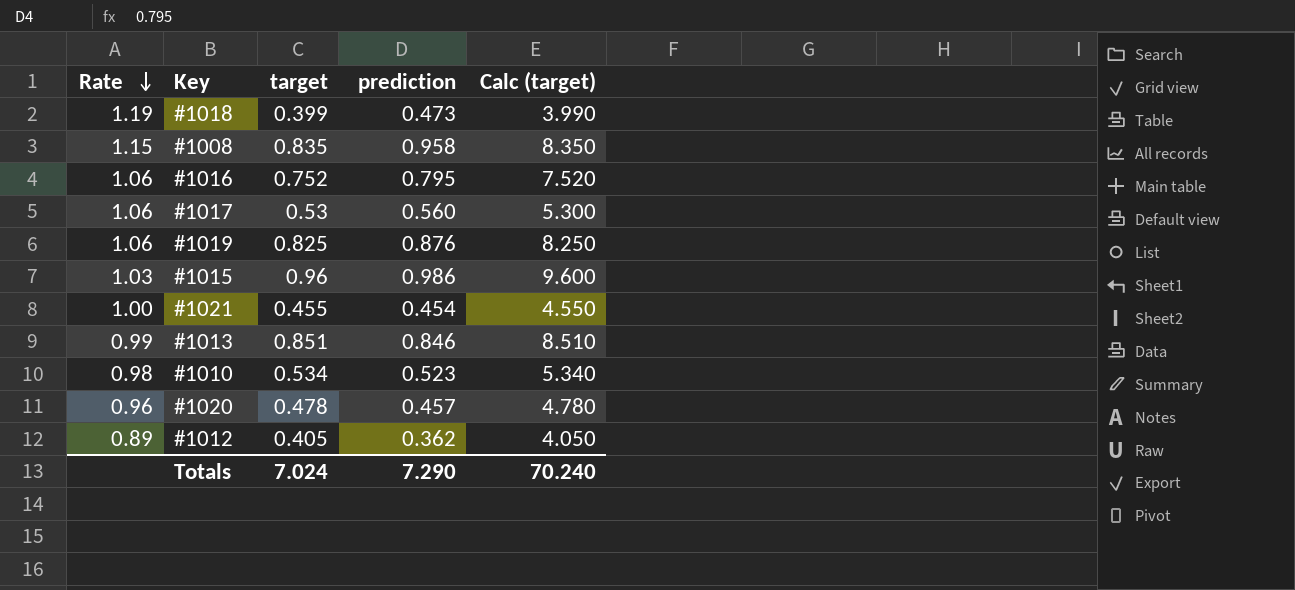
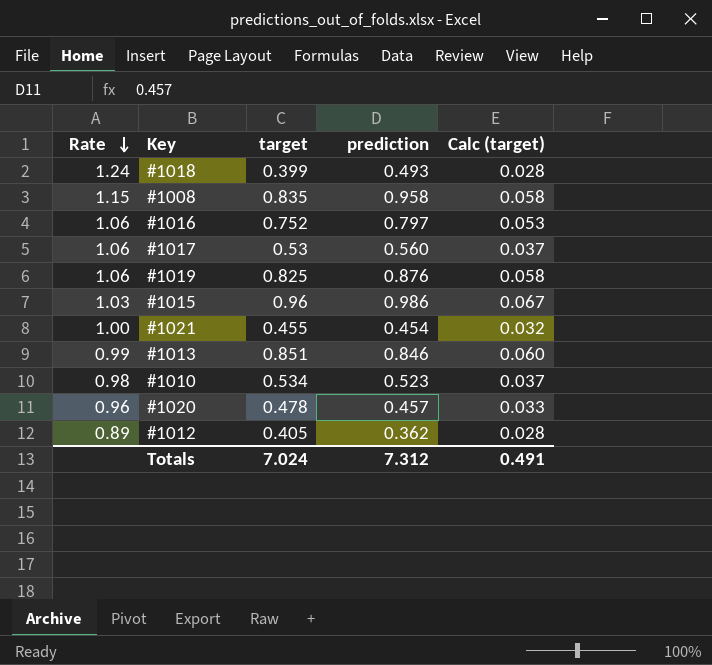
column Calc (target) | formula: [target] * 10 -> [target] * 0.07
#1018 | Rate: 1.19 -> 1.24
#1018 | prediction: 0.473 -> 0.493
#1016 | prediction: 0.795 -> 0.797
Totals | prediction: 7.290 -> 7.312
Totals | Calc (target): 70.240 -> 0.491

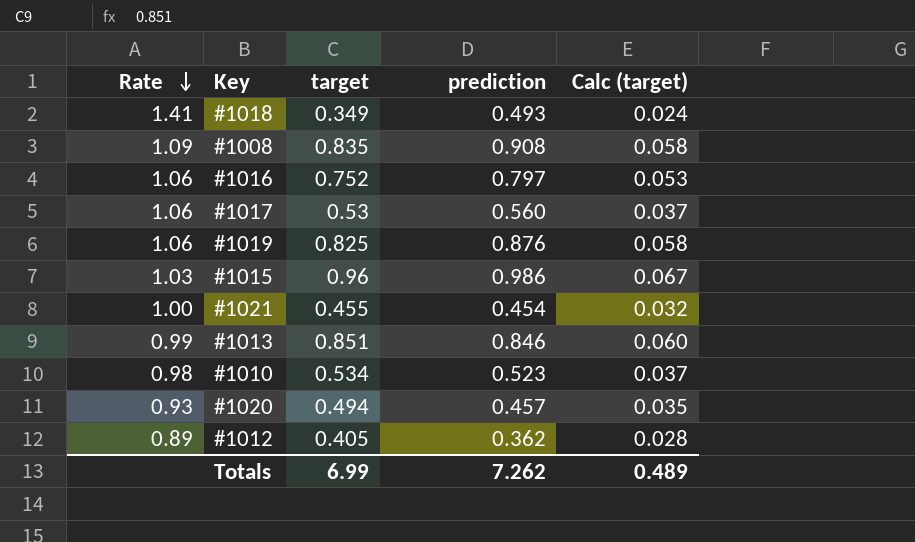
#1018 | Rate: 1.24 -> 1.41
#1018 | target: 0.399 -> 0.349
#1018 | Calc (target): 0.028 -> 0.024
#1008 | Rate: 1.15 -> 1.09
#1008 | prediction: 0.958 -> 0.908
#1020 | Rate: 0.96 -> 0.93
#1020 | target: 0.478 -> 0.494
#1020 | Calc (target): 0.033 -> 0.035
Totals | target: 7.024 -> 6.99
Totals | prediction: 7.312 -> 7.262
Totals | Calc (target): 0.491 -> 0.489

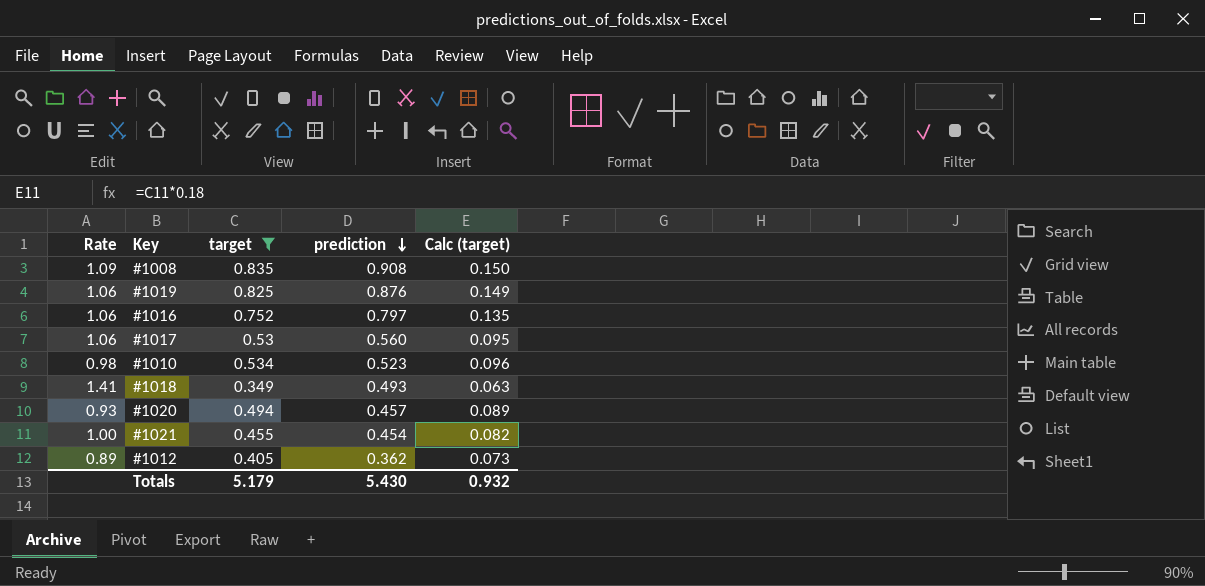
filter: none -> target <= 0.835
row order: Rate descending -> prediction descending
column Calc (target) | formula: [target] * 0.07 -> [target] * 0.18
Totals | target: 6.99 -> 5.179
Totals | prediction: 7.262 -> 5.430
Totals | Calc (target): 0.489 -> 0.932

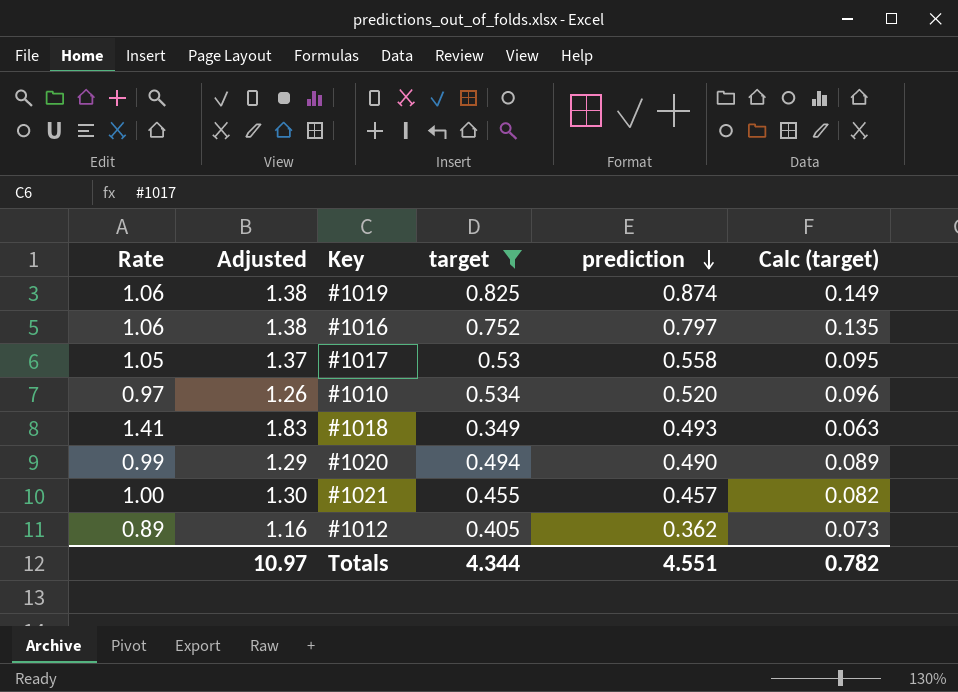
column Adjusted | formula: none -> [Rate] * 1.3
row #1008: 1.09 | 0.835 | 0.908 | 0.150 -> none
#1019 | prediction: 0.876 -> 0.874
#1017 | Rate: 1.06 -> 1.05
#1017 | prediction: 0.560 -> 0.558
#1010 | Rate: 0.98 -> 0.97
#1010 | prediction: 0.523 -> 0.520
#1020 | Rate: 0.93 -> 0.99
#1020 | prediction: 0.457 -> 0.490
#1021 | prediction: 0.454 -> 0.457
Totals | target: 5.179 -> 4.344
Totals | prediction: 5.430 -> 4.551
Totals | Calc (target): 0.932 -> 0.782

